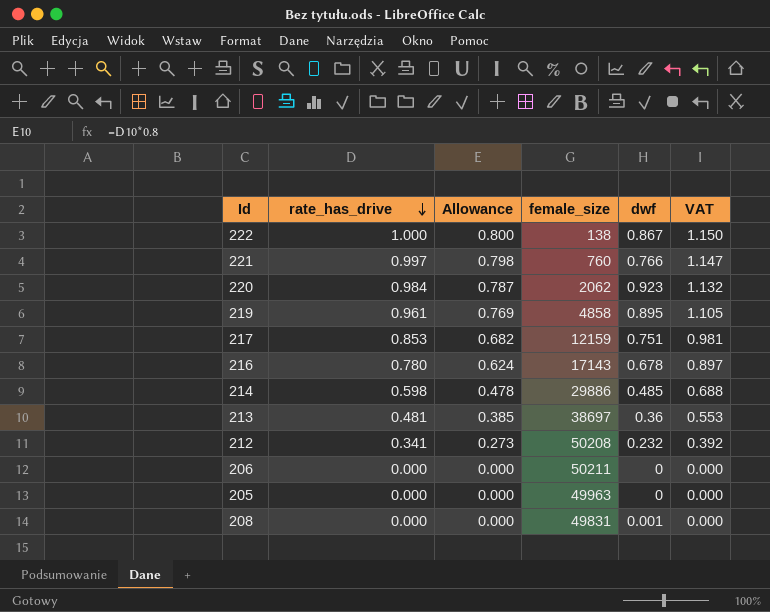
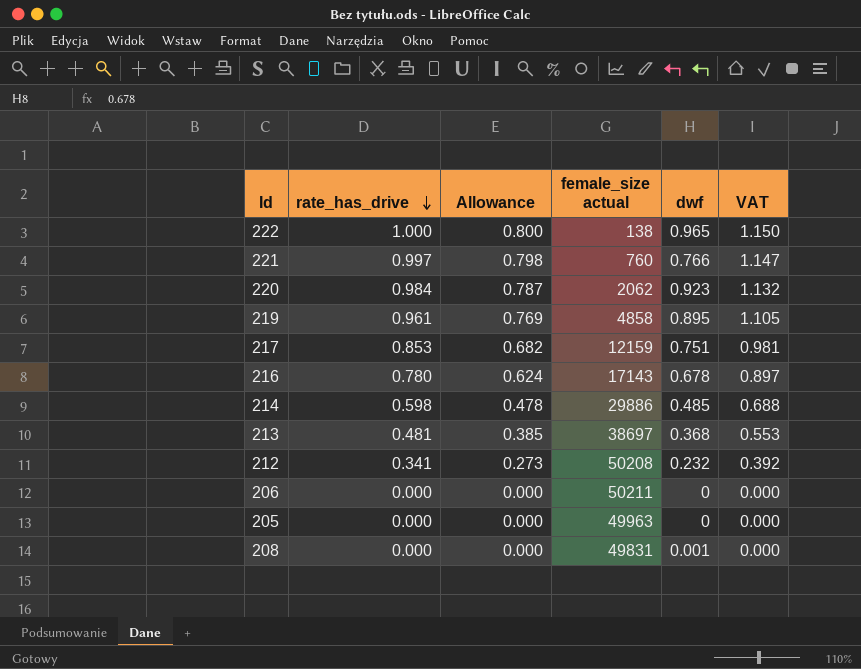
column name: female_size -> female_size actual
222 | dwf: 0.867 -> 0.965
213 | dwf: 0.36 -> 0.368

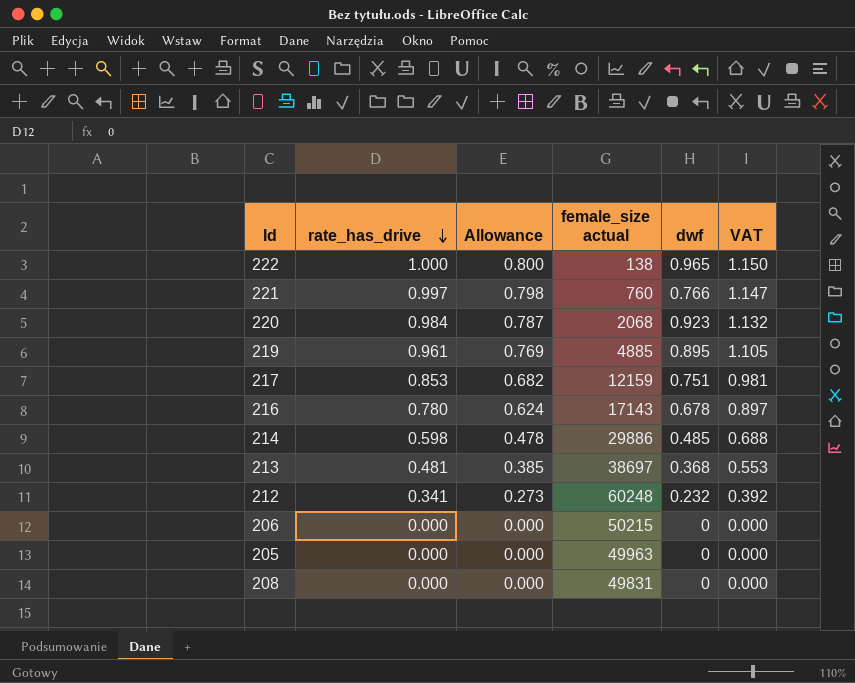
220 | female_size actual: 2062 -> 2068
219 | female_size actual: 4858 -> 4885
212 | female_size actual: 50208 -> 60248
206 | female_size actual: 50211 -> 50215
208 | dwf: 0.001 -> 0

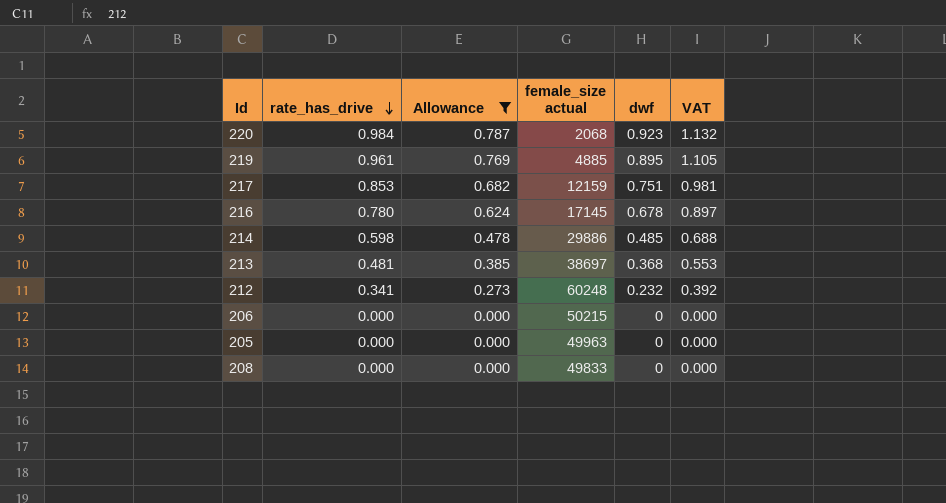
filter: none -> Allowance <= 0.787
216 | female_size actual: 17143 -> 17145
208 | female_size actual: 49831 -> 49833

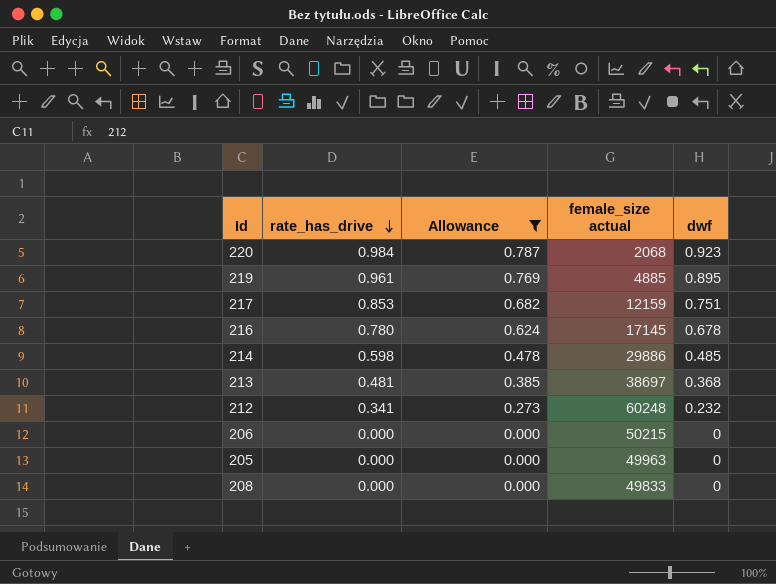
column VAT | formula: [rate_has_drive] * 1.15 -> none

